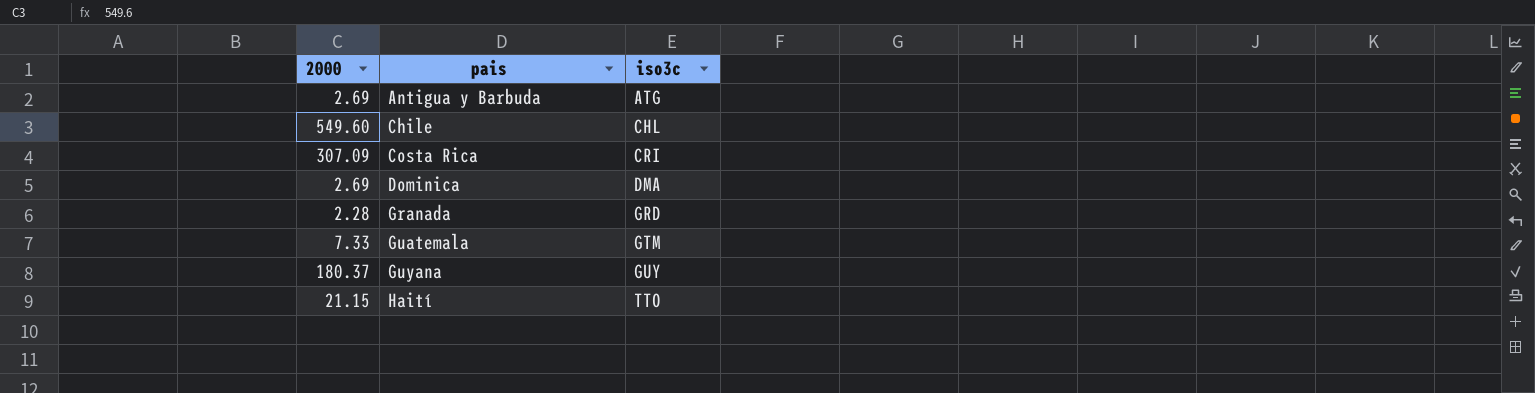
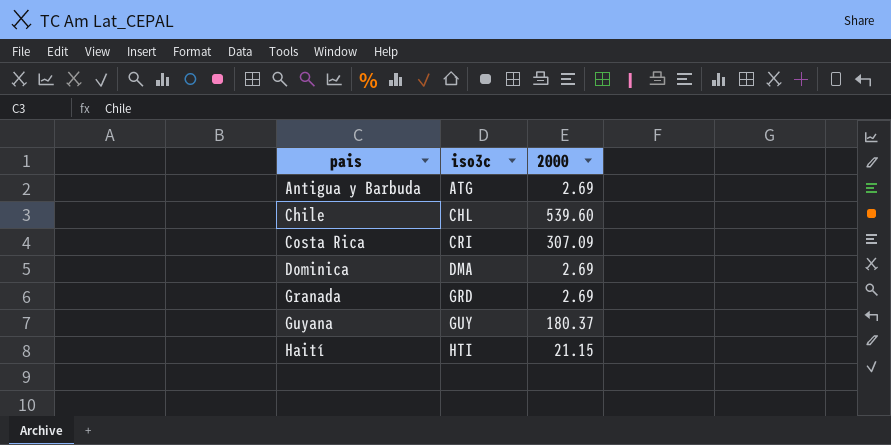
column 2000 | position: 1 -> 3
row Guatemala: 7.33 | GTM -> none
Chile | 2000: 549.60 -> 539.60
Granada | 2000: 2.28 -> 2.69
Haití | iso3c: TTO -> HTI

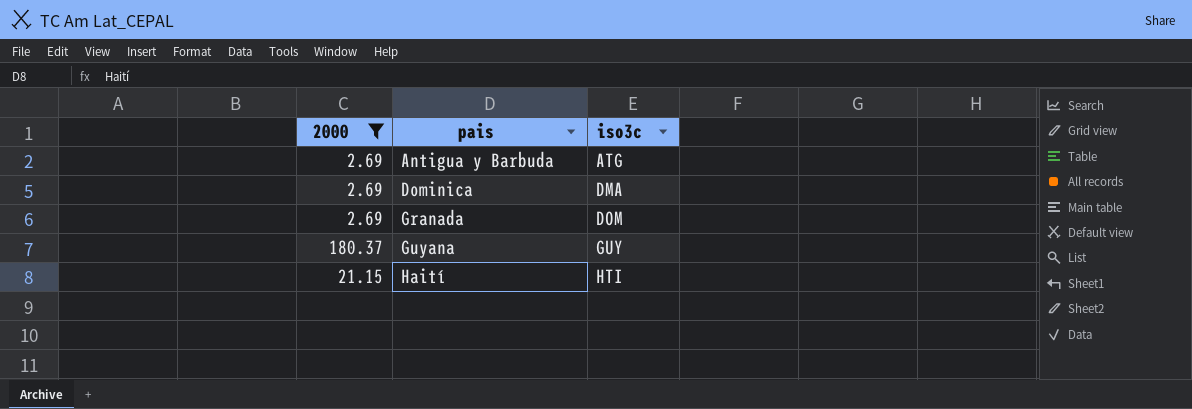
filter: none -> 2000 <= 180.37
column 2000 | position: 3 -> 1
Granada | iso3c: GRD -> DOM

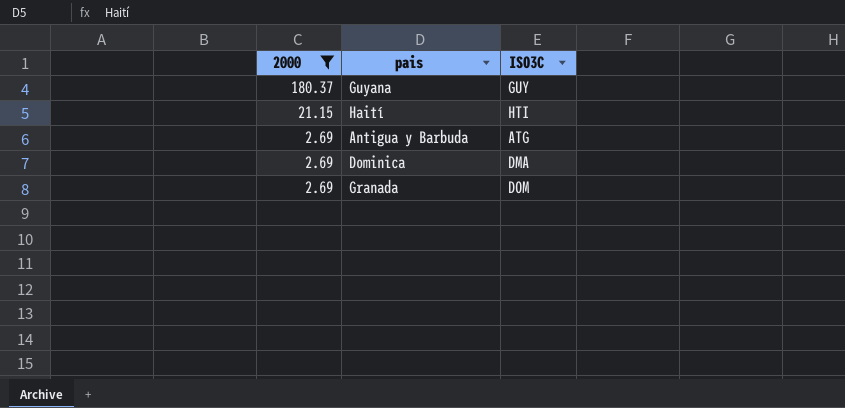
row order: pais ascending -> 2000 descending
column name: iso3c -> ISO3C

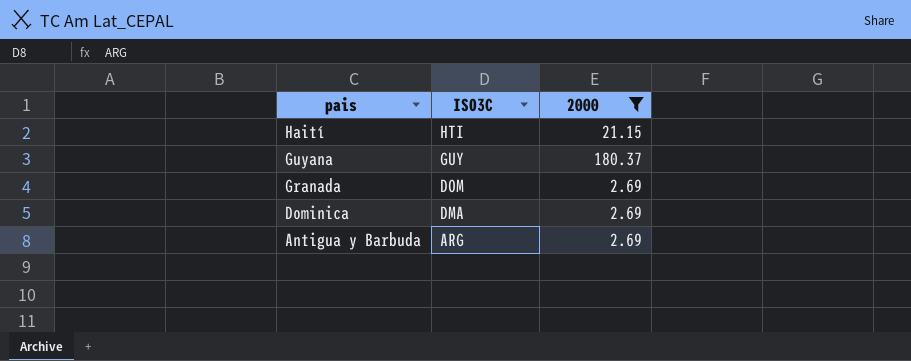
row order: 2000 descending -> pais descending
column 2000 | position: 1 -> 3
Antigua y Barbuda | ISO3C: ATG -> ARG

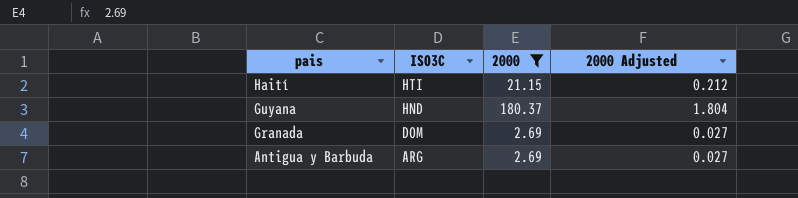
column 2000 Adjusted | formula: none -> [2000] * 0.01
row Dominica: DMA | 2.69 -> none
Guyana | ISO3C: GUY -> HND

